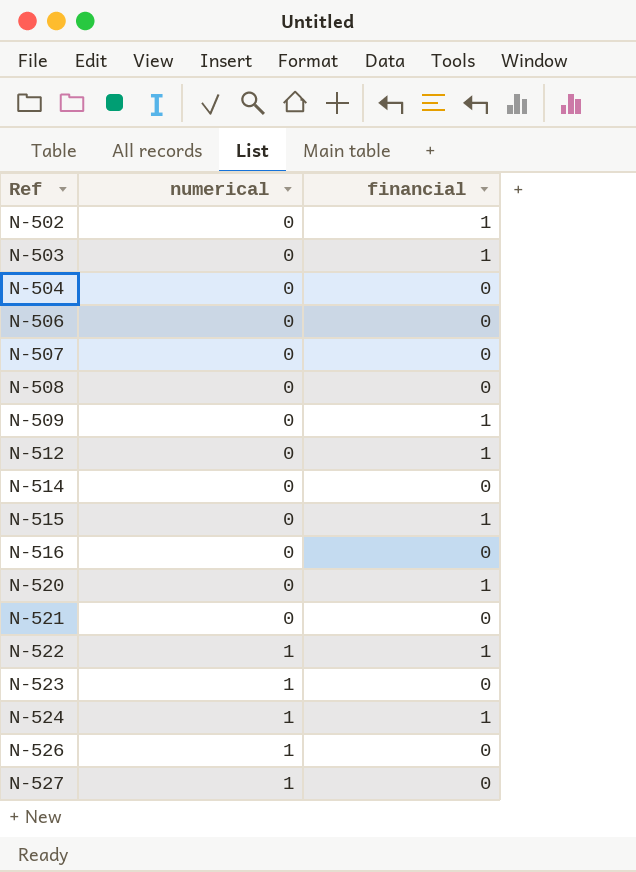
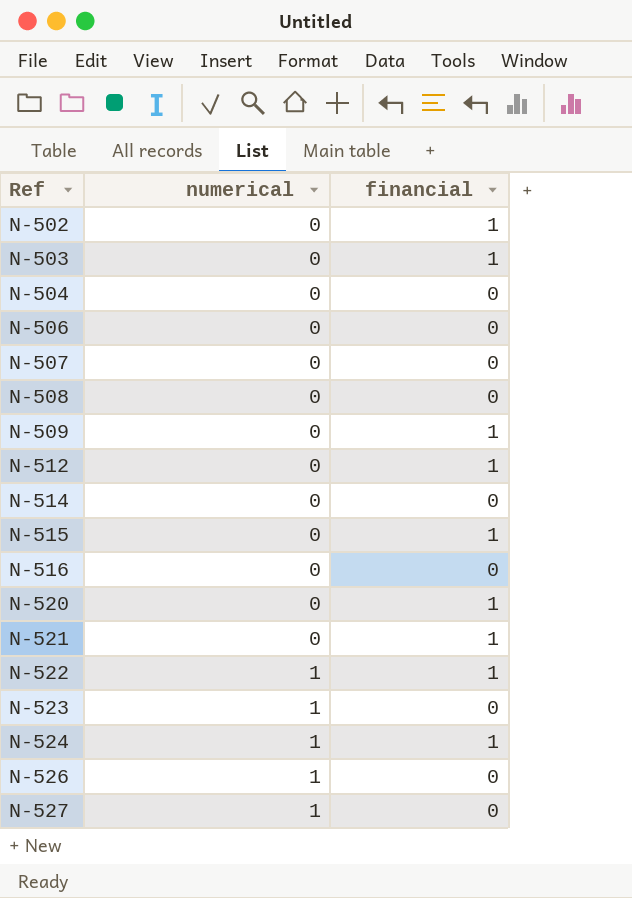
N-521 | financial: 0 -> 1

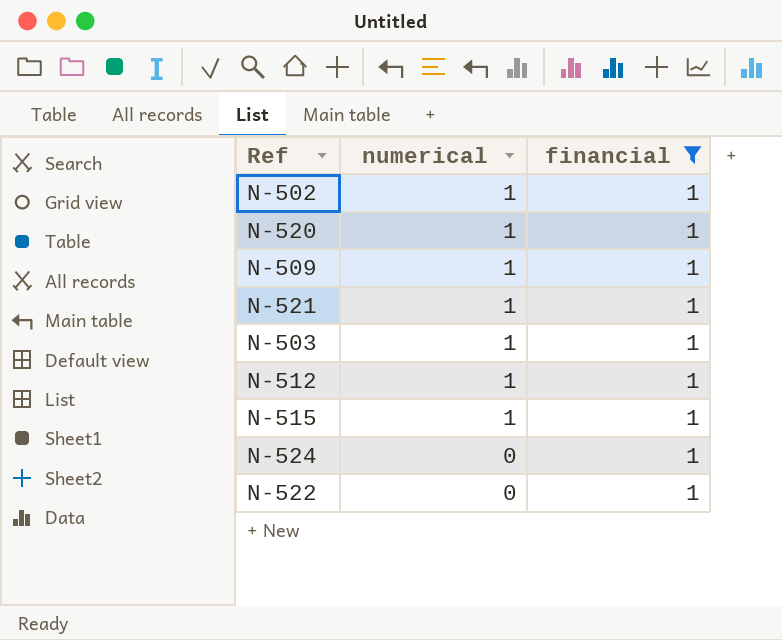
filter: none -> financial = 1
row order: Ref ascending -> numerical descending
N-502 | numerical: 0 -> 1
N-520 | numerical: 0 -> 1
N-509 | numerical: 0 -> 1
N-521 | numerical: 0 -> 1
N-503 | numerical: 0 -> 1
N-512 | numerical: 0 -> 1
N-515 | numerical: 0 -> 1
N-524 | numerical: 1 -> 0
N-522 | numerical: 1 -> 0

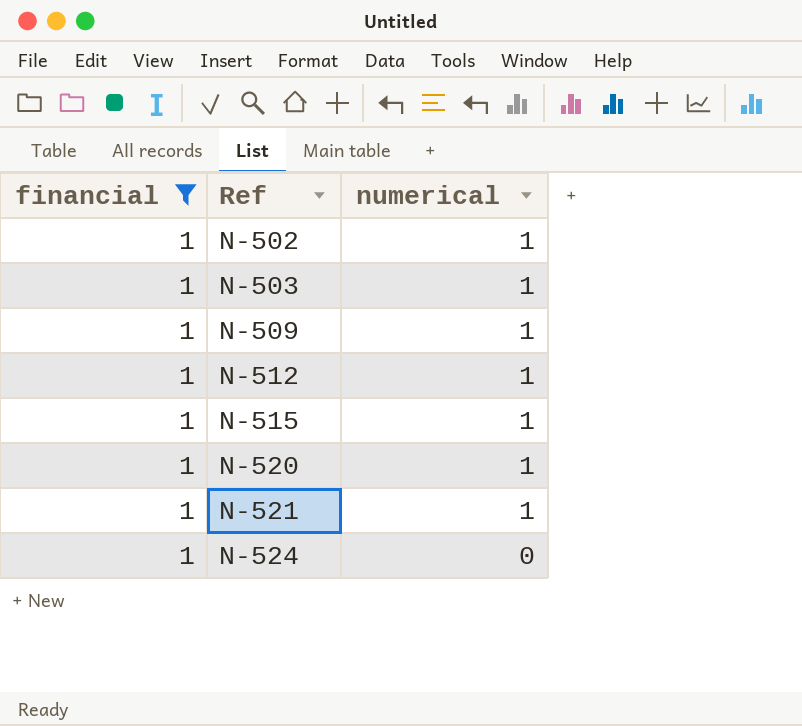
row order: numerical descending -> Ref ascending
column financial | position: 3 -> 1
row N-522: 0 | 1 -> none

